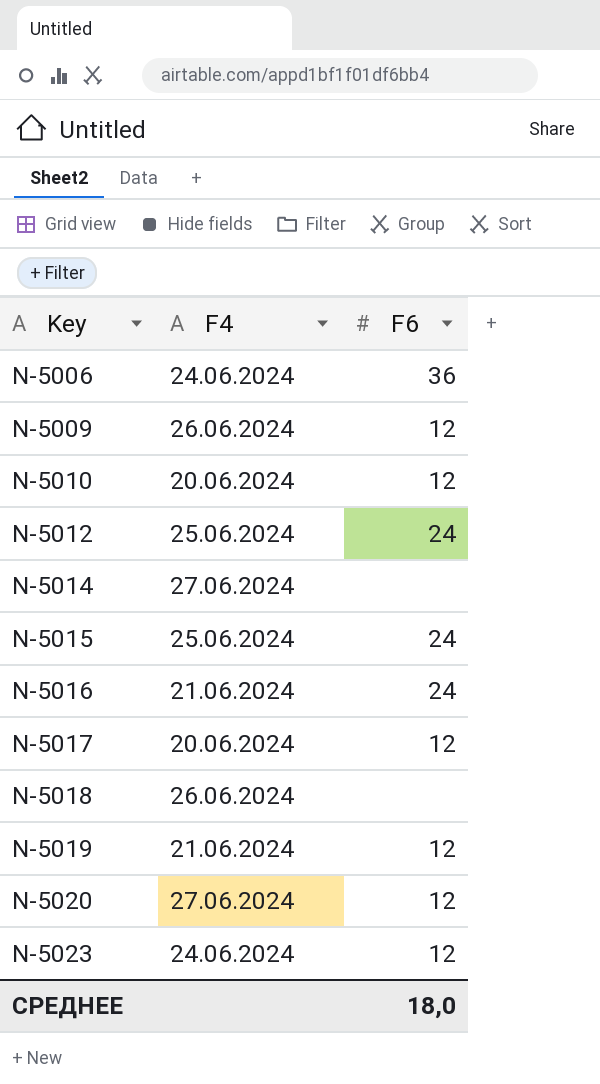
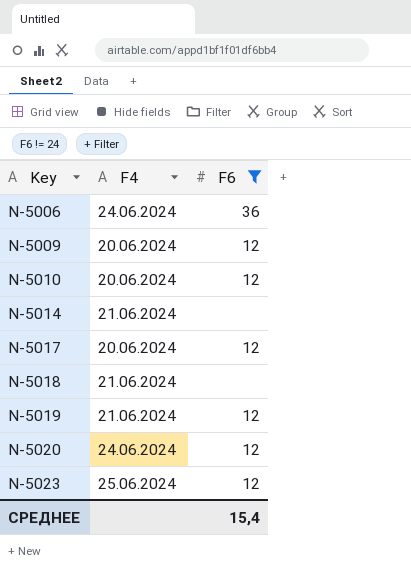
filter: none -> F6 != 24
N-5009 | F4: 26.06.2024 -> 20.06.2024
N-5014 | F4: 27.06.2024 -> 21.06.2024
N-5018 | F4: 26.06.2024 -> 21.06.2024
N-5020 | F4: 27.06.2024 -> 24.06.2024
N-5023 | F4: 24.06.2024 -> 25.06.2024
СРЕДНЕЕ | F6: 18,0 -> 15,4

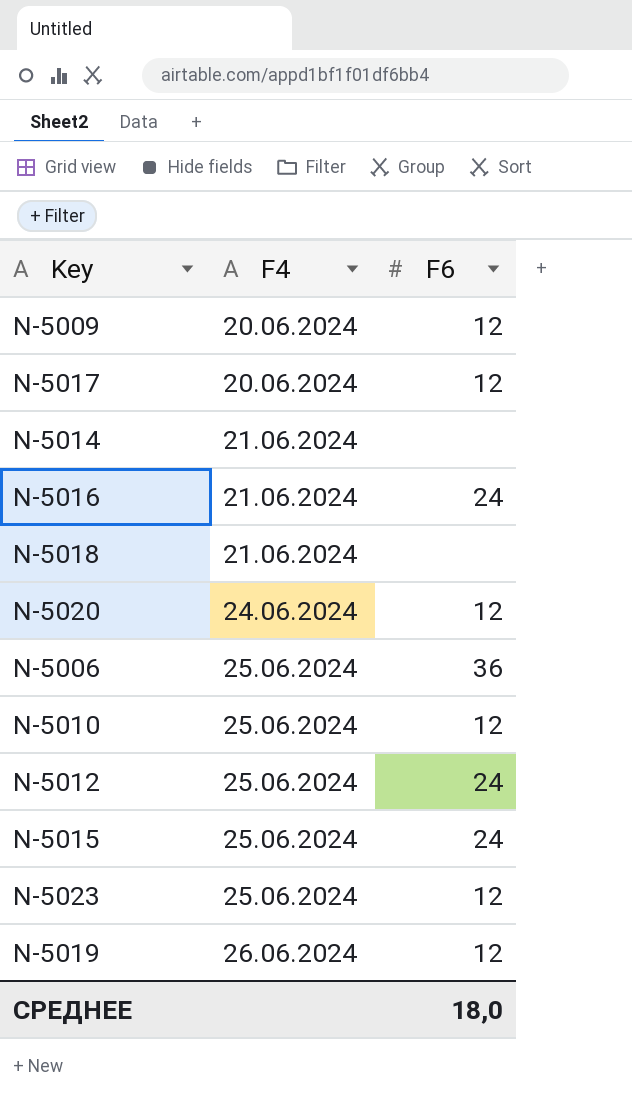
filter: F6 != 24 -> none
row order: Key ascending -> F4 ascending
N-5006 | F4: 24.06.2024 -> 25.06.2024
N-5010 | F4: 20.06.2024 -> 25.06.2024
N-5019 | F4: 21.06.2024 -> 26.06.2024
СРЕДНЕЕ | F6: 15,4 -> 18,0

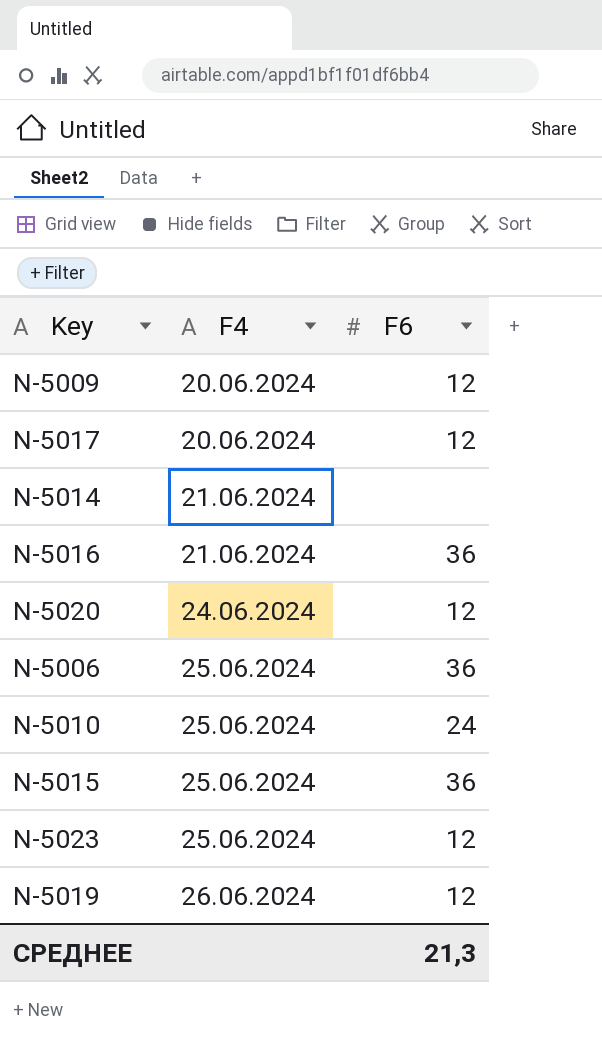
row N-5018: 21.06.2024 | none -> none
row N-5012: 25.06.2024 | 24 -> none
N-5016 | F6: 24 -> 36
N-5010 | F6: 12 -> 24
N-5015 | F6: 24 -> 36
СРЕДНЕЕ | F6: 18,0 -> 21,3

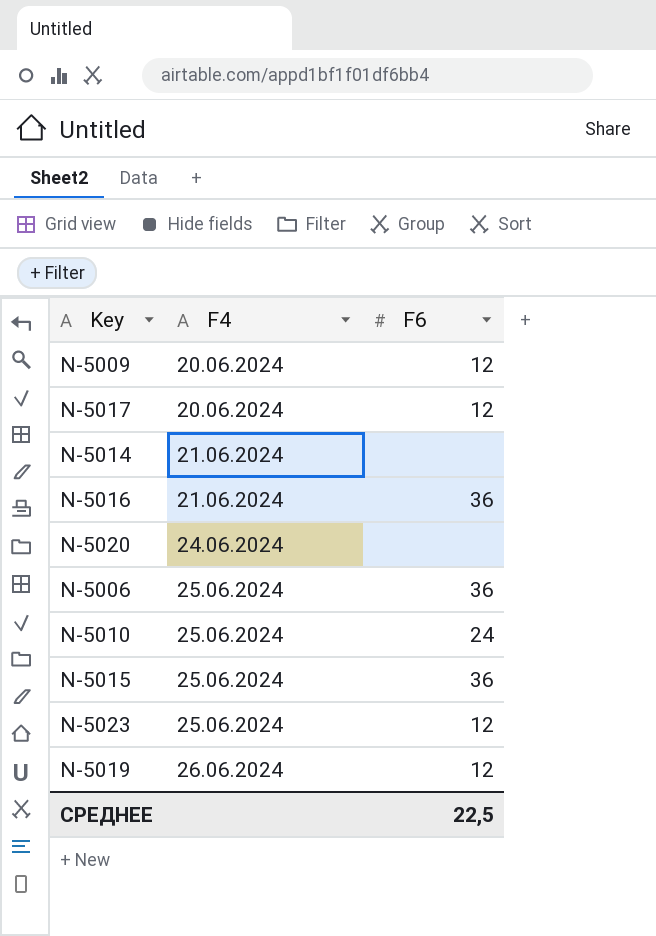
N-5020 | F6: 12 -> none
СРЕДНЕЕ | F6: 21,3 -> 22,5

